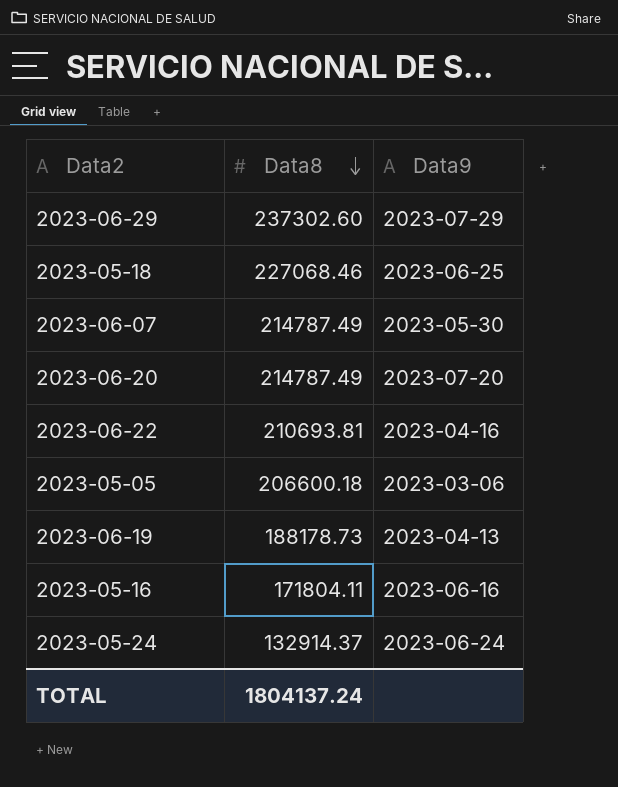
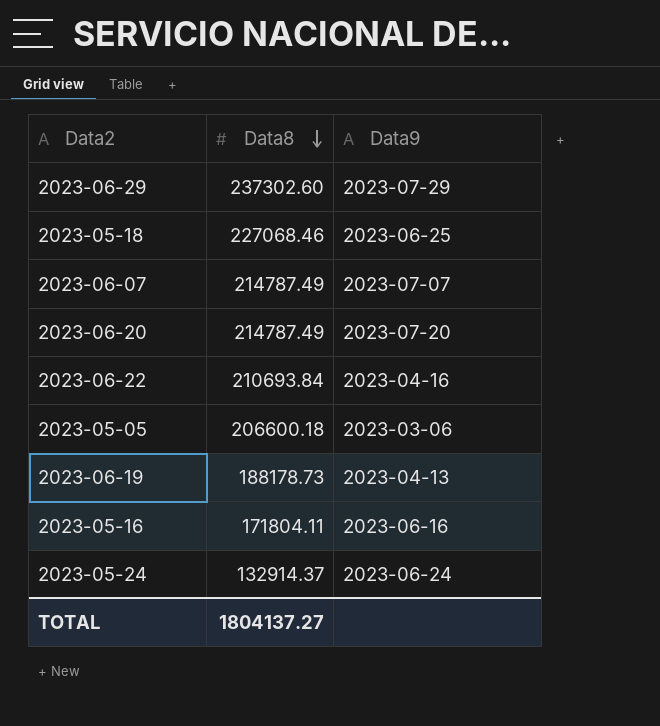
2023-06-07 | Data9: 2023-05-30 -> 2023-07-07
2023-06-22 | Data8: 210693.81 -> 210693.84
TOTAL | Data8: 1804137.24 -> 1804137.27

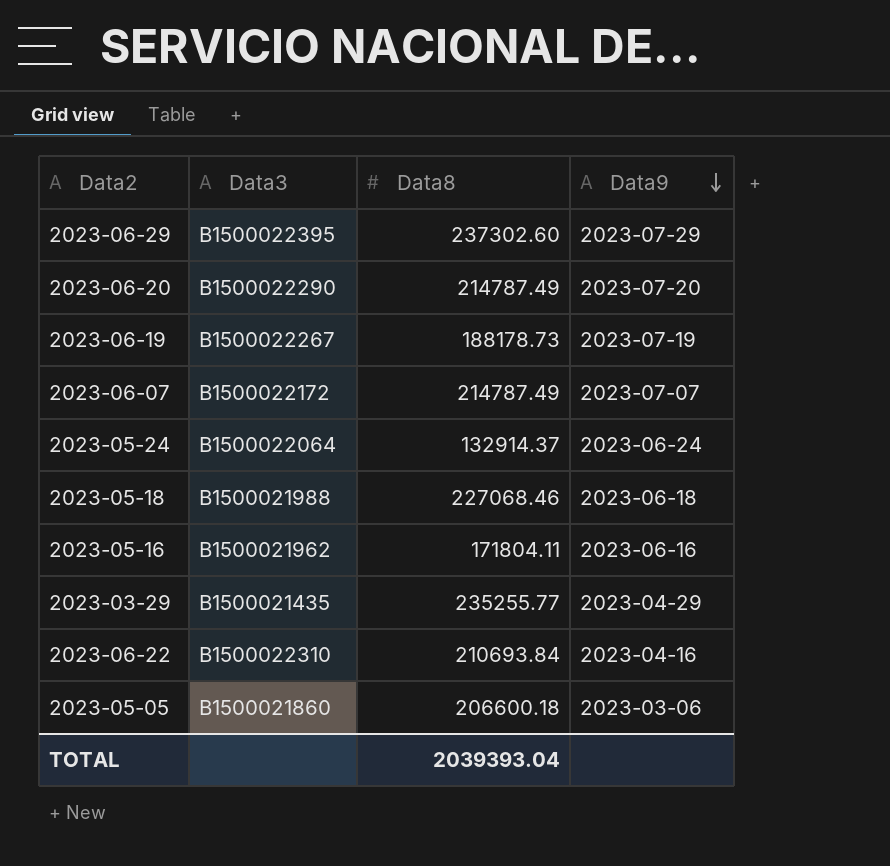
row order: Data8 descending -> Data9 descending
column Data3 | position: none -> 2
2023-06-19 | Data9: 2023-04-13 -> 2023-07-19
2023-05-18 | Data9: 2023-06-25 -> 2023-06-18
row 2023-03-29: none -> B1500021435 | 235255.77 | 2023-04-29
TOTAL | Data8: 1804137.27 -> 2039393.04

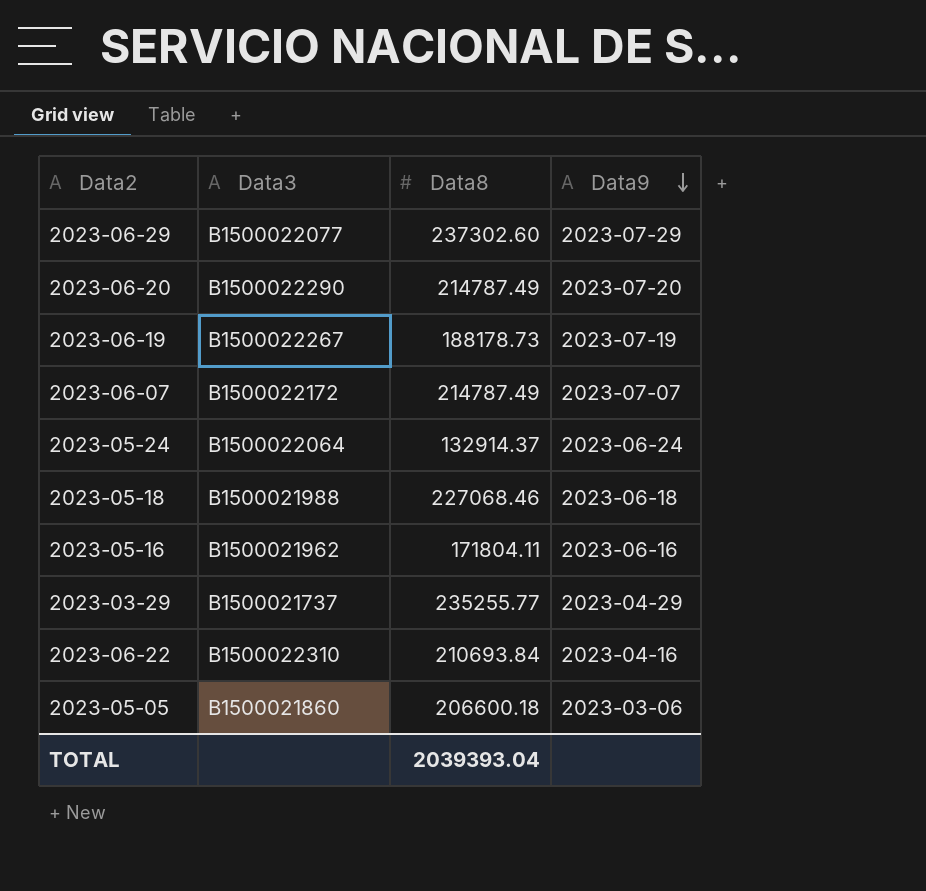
2023-06-29 | Data3: B1500022395 -> B1500022077
2023-03-29 | Data3: B1500021435 -> B1500021737

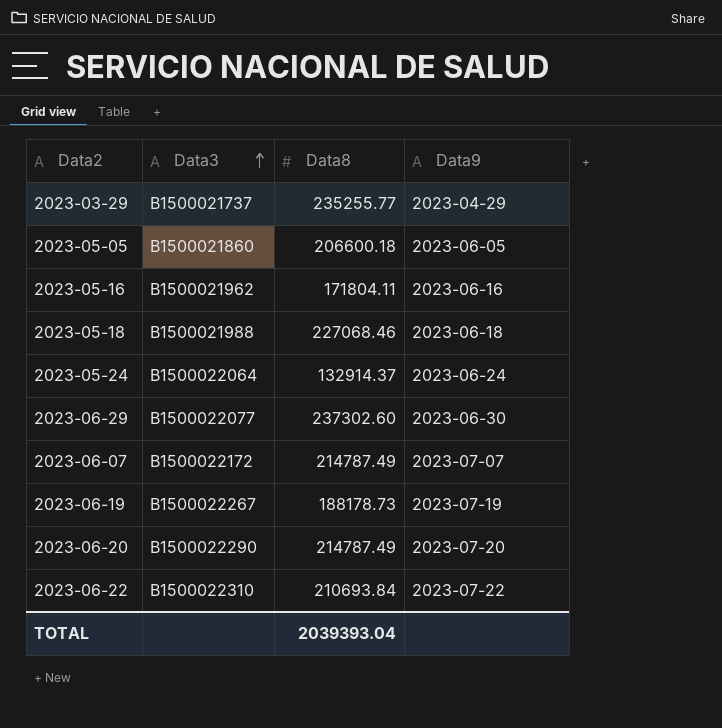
row order: Data9 descending -> Data3 ascending
2023-05-05 | Data9: 2023-03-06 -> 2023-06-05
2023-06-29 | Data9: 2023-07-29 -> 2023-06-30
2023-06-22 | Data9: 2023-04-16 -> 2023-07-22

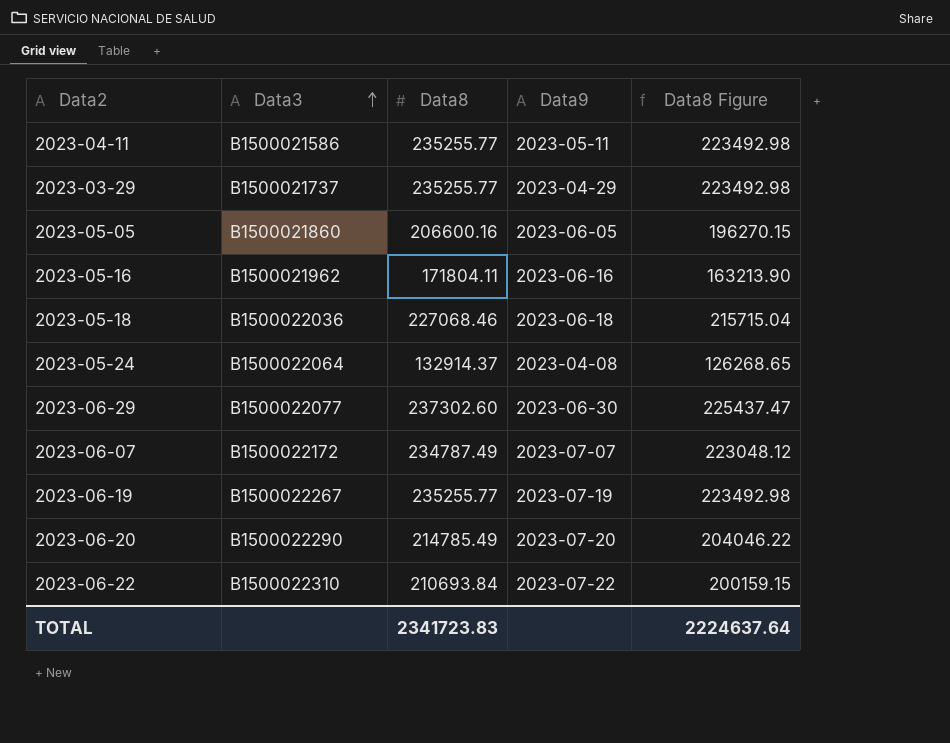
column Data8 Figure | formula: none -> [Data8] * 0.95
row 2023-04-11: none -> B1500021586 | 235255.77 | 2023-05-11 | 223492.98
2023-05-05 | Data8: 206600.18 -> 206600.16
2023-05-18 | Data3: B1500021988 -> B1500022036
2023-05-24 | Data9: 2023-06-24 -> 2023-04-08
2023-06-07 | Data8: 214787.49 -> 234787.49
2023-06-19 | Data8: 188178.73 -> 235255.77
2023-06-20 | Data8: 214787.49 -> 214785.49
TOTAL | Data8: 2039393.04 -> 2341723.83

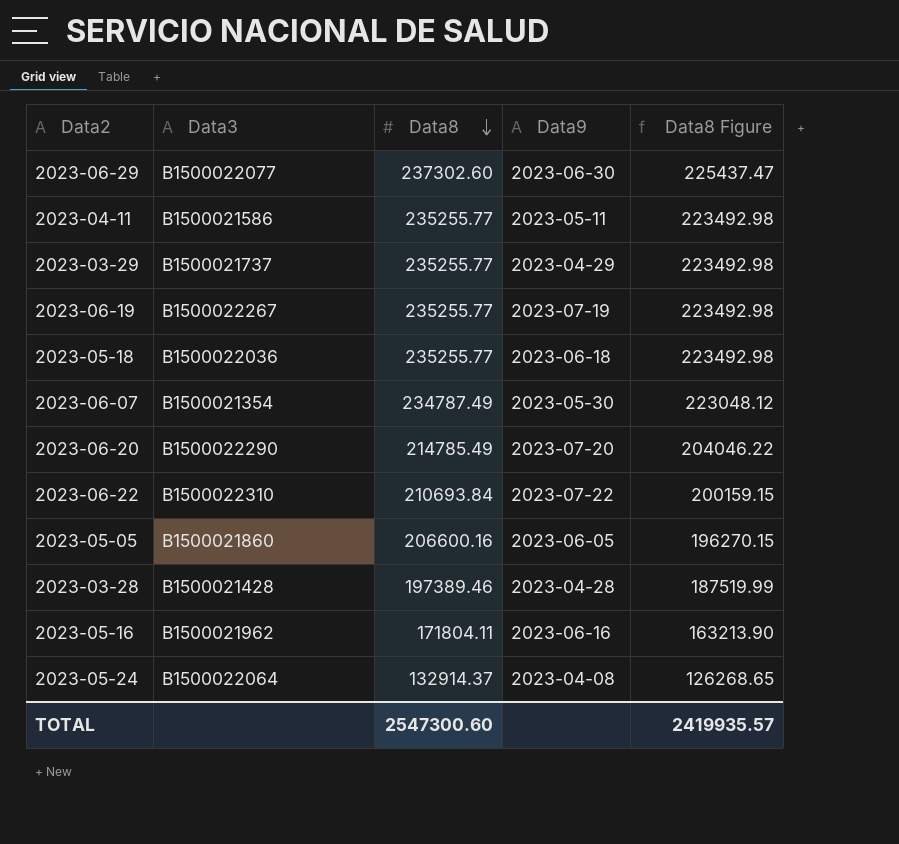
row order: Data3 ascending -> Data8 descending
2023-05-18 | Data8: 227068.46 -> 235255.77
2023-05-18 | Data8 Figure: 215715.04 -> 223492.98
2023-06-07 | Data3: B1500022172 -> B1500021354
2023-06-07 | Data9: 2023-07-07 -> 2023-05-30
row 2023-03-28: none -> B1500021428 | 197389.46 | 2023-04-28 | 187519.99
TOTAL | Data8: 2341723.83 -> 2547300.60
TOTAL | Data8 Figure: 2224637.64 -> 2419935.57

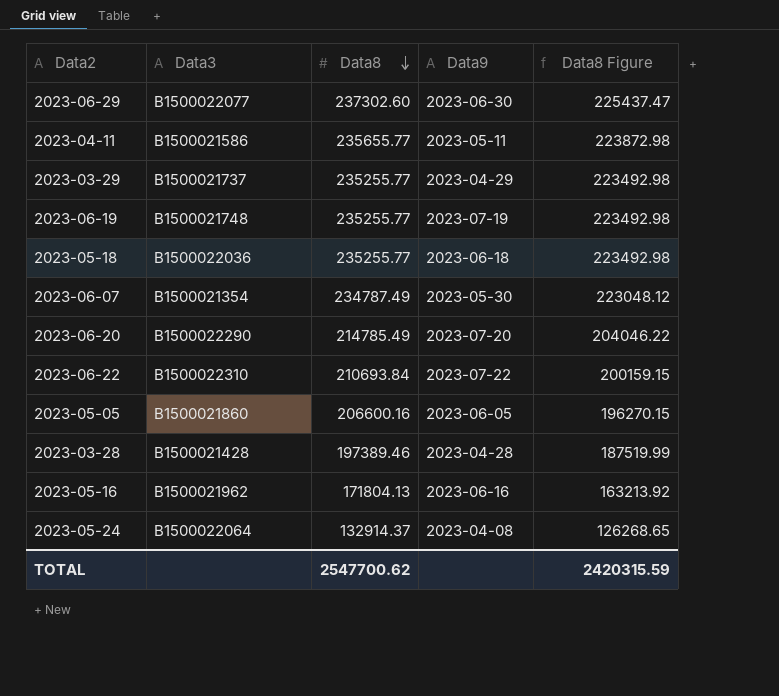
2023-04-11 | Data8: 235255.77 -> 235655.77
2023-04-11 | Data8 Figure: 223492.98 -> 223872.98
2023-06-19 | Data3: B1500022267 -> B1500021748
2023-05-16 | Data8: 171804.11 -> 171804.13
2023-05-16 | Data8 Figure: 163213.90 -> 163213.92
TOTAL | Data8: 2547300.60 -> 2547700.62
TOTAL | Data8 Figure: 2419935.57 -> 2420315.59

